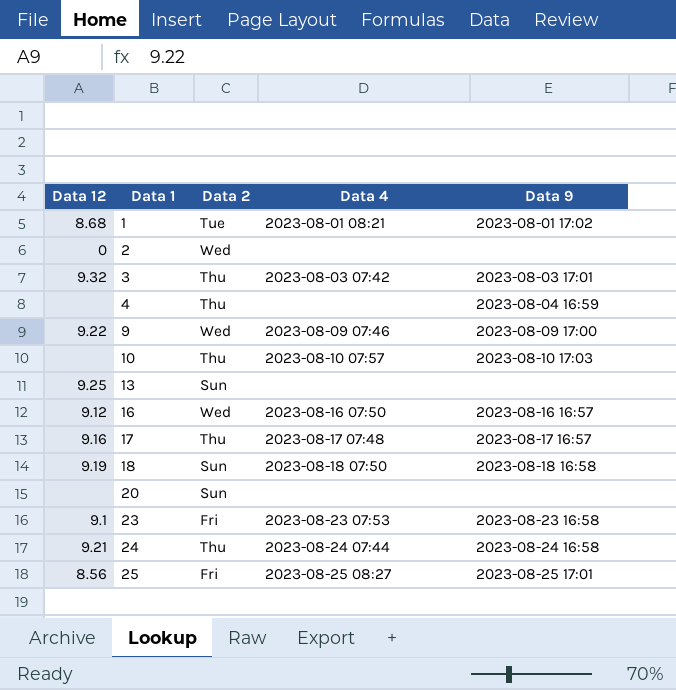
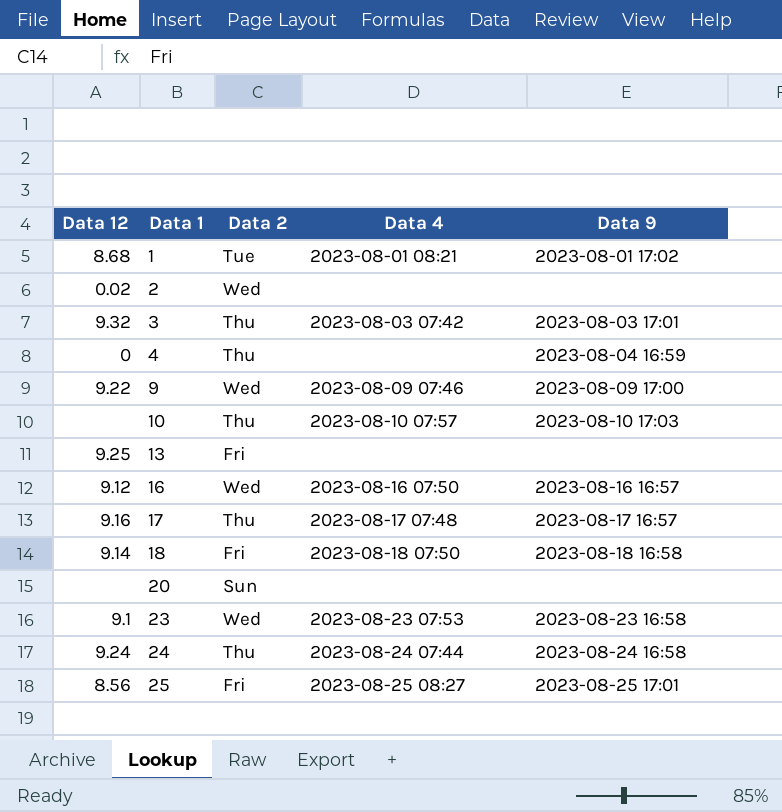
2 | Data 12: 0 -> 0.02
4 | Data 12: none -> 0
13 | Data 2: Sun -> Fri
18 | Data 12: 9.19 -> 9.14
18 | Data 2: Sun -> Fri
23 | Data 2: Fri -> Wed
24 | Data 12: 9.21 -> 9.24

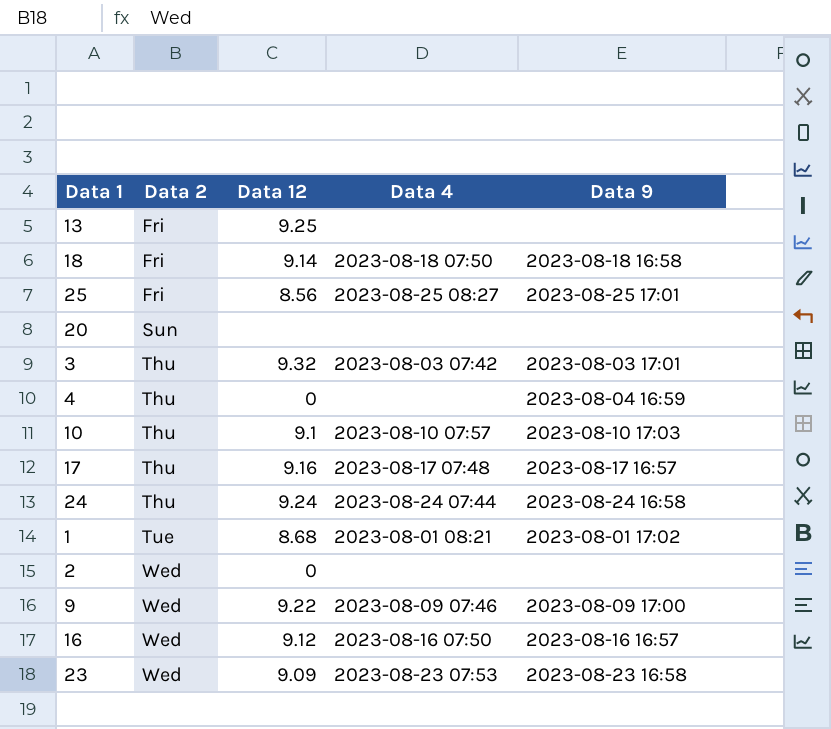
row order: Data 1 ascending -> Data 2 ascending
column Data 12 | position: 1 -> 3
10 | Data 12: none -> 9.1
2 | Data 12: 0.02 -> 0
23 | Data 12: 9.1 -> 9.09

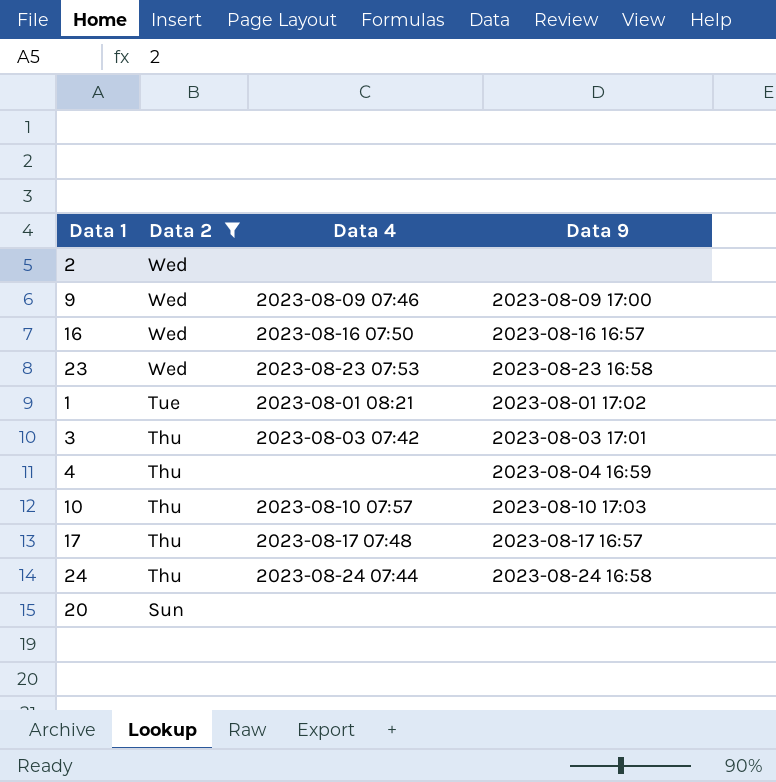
filter: none -> Data 2 != Fri
row order: Data 2 ascending -> Data 2 descending
column Data 12 | position: 3 -> none

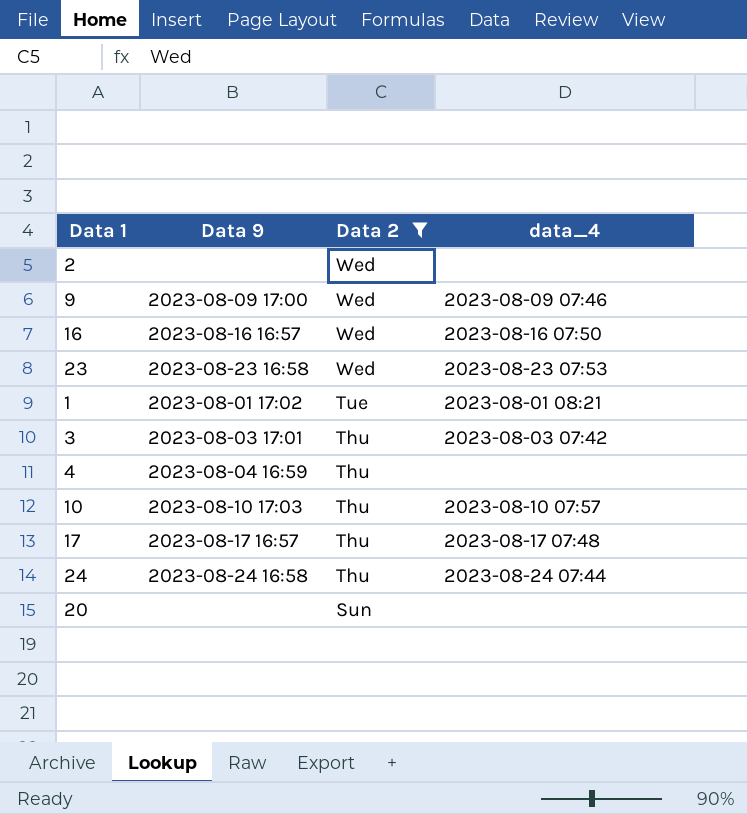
column Data 9 | position: 4 -> 2
column name: Data 4 -> data_4

